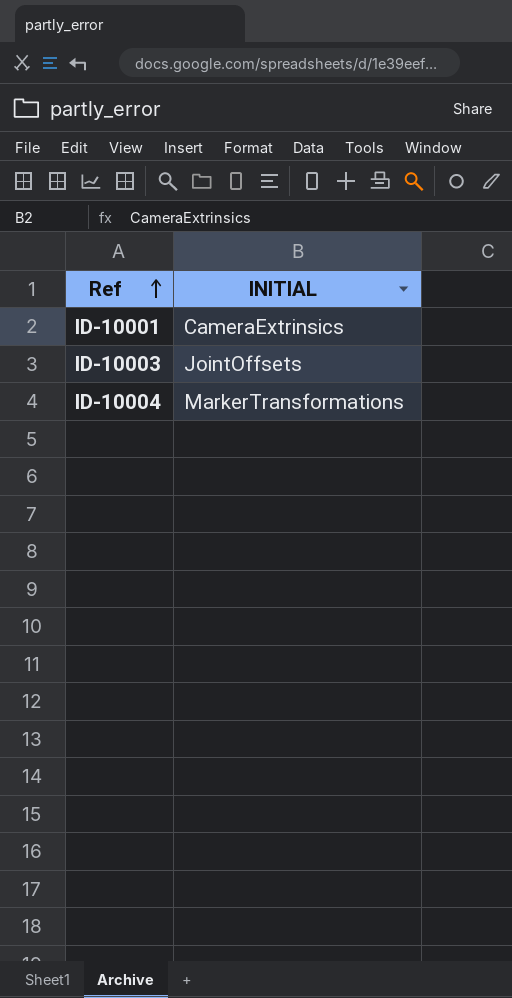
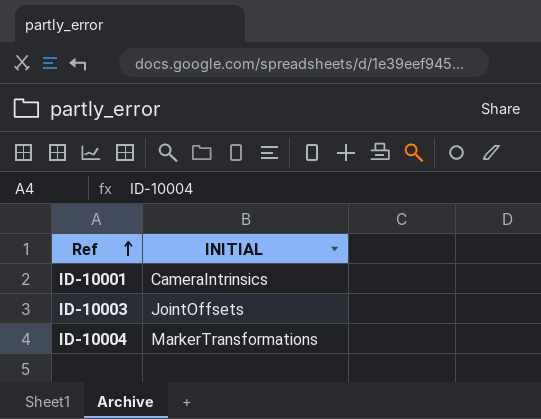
ID-10001 | INITIAL: CameraExtrinsics -> CameraIntrinsics

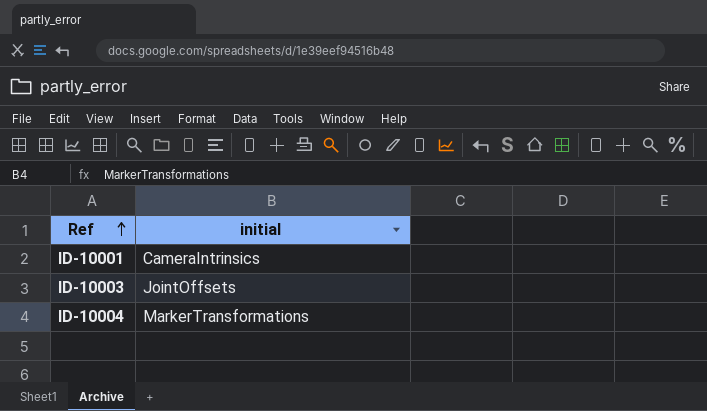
column name: INITIAL -> initial

